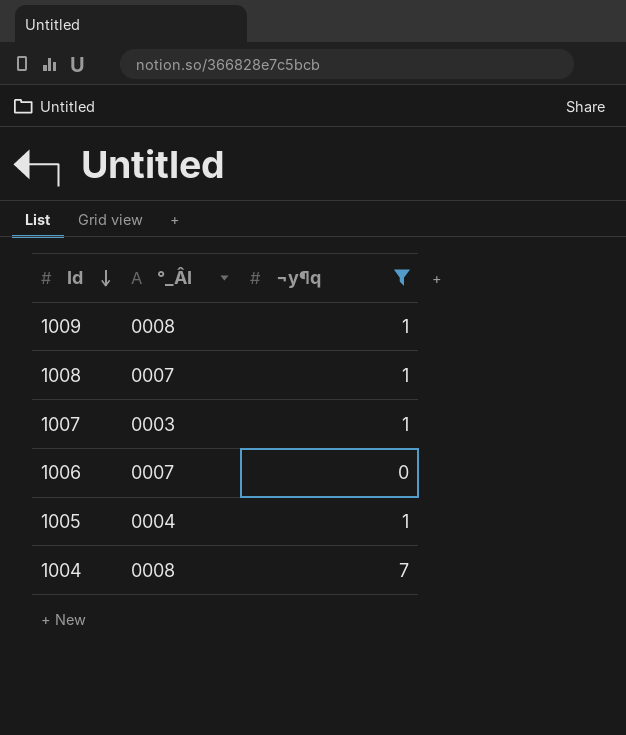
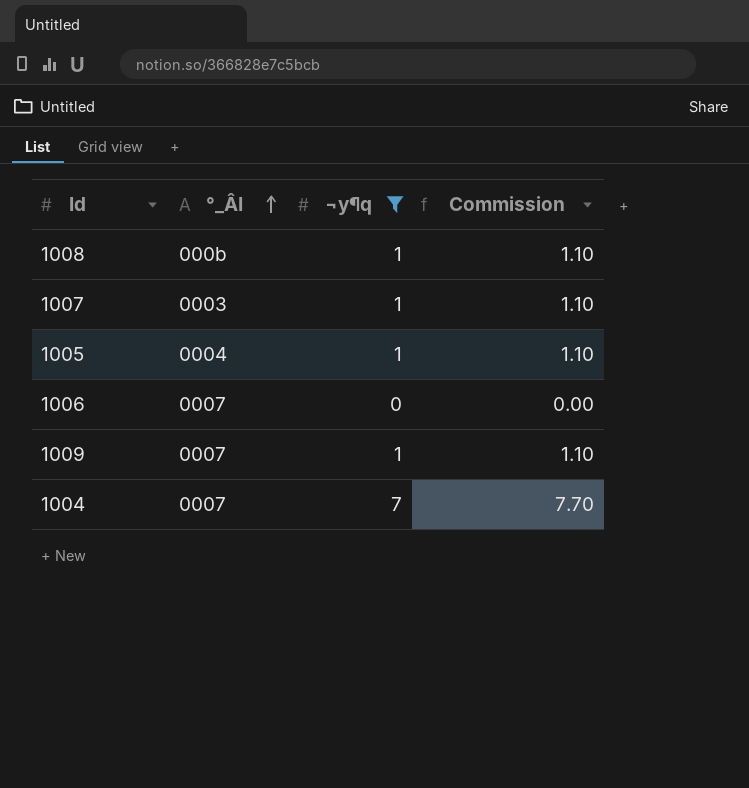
row order: Id descending -> °_ÂI ascending
column Commission | formula: none -> [¬y¶q] * 1.1
1008 | °_ÂI: 0007 -> 000b
1009 | °_ÂI: 0008 -> 0007
1004 | °_ÂI: 0008 -> 0007

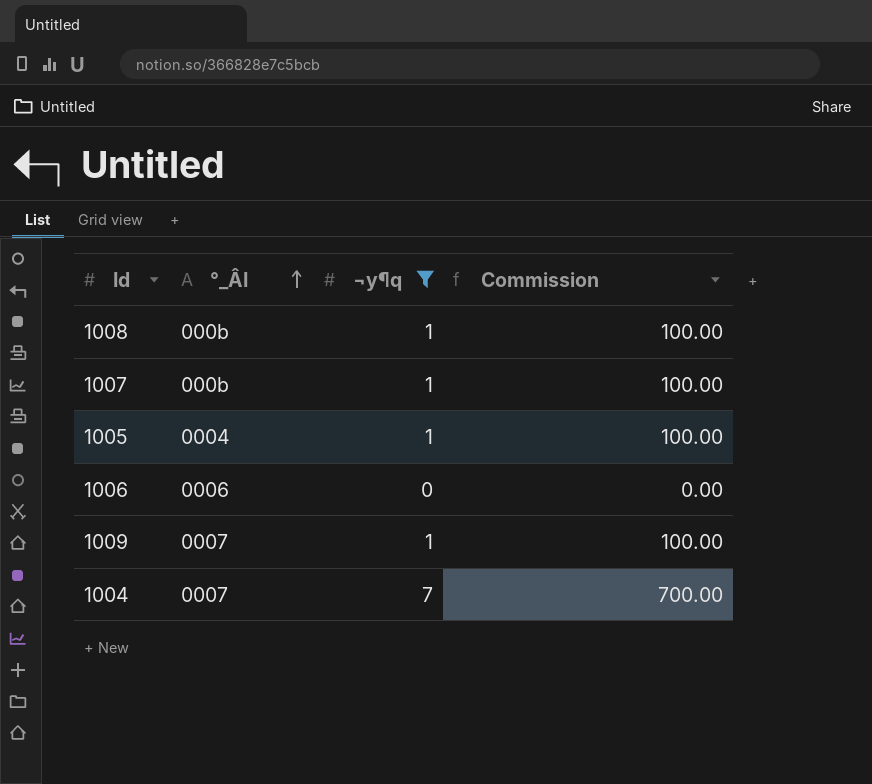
column Commission | formula: [¬y¶q] * 1.1 -> [¬y¶q] * 100
1007 | °_ÂI: 0003 -> 000b
1006 | °_ÂI: 0007 -> 0006

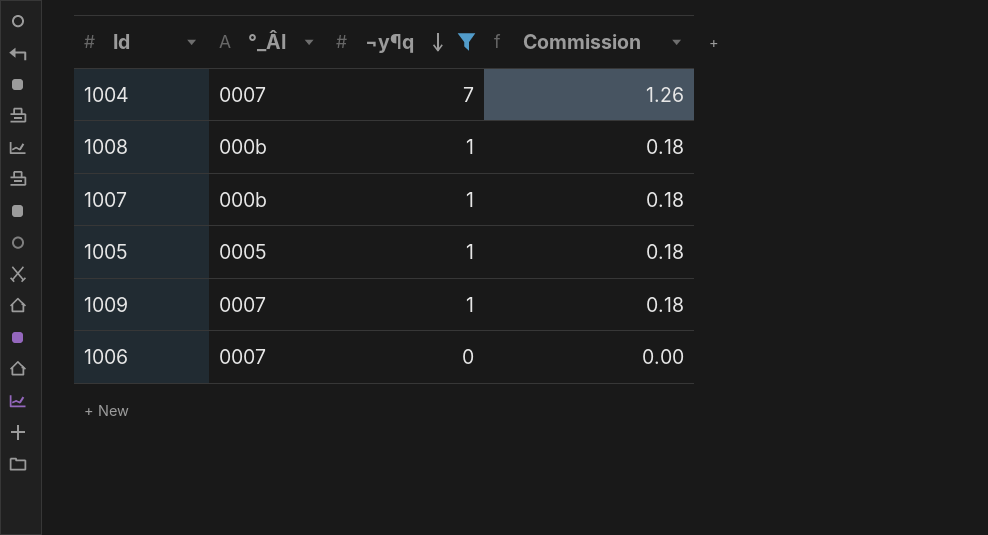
row order: °_ÂI ascending -> ¬y¶q descending
column Commission | formula: [¬y¶q] * 100 -> [¬y¶q] * 0.18
1005 | °_ÂI: 0004 -> 0005
1006 | °_ÂI: 0006 -> 0007

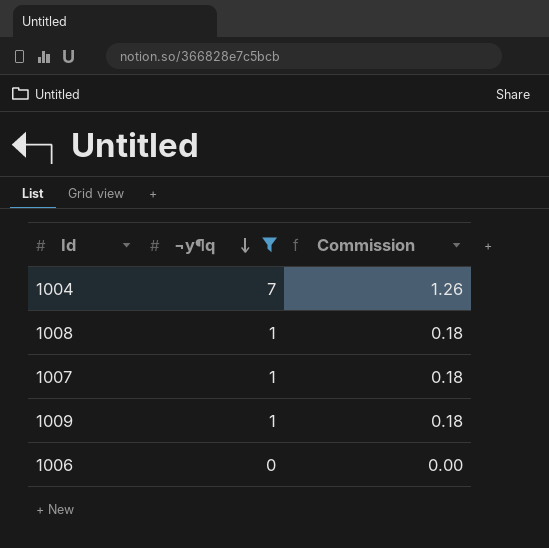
column °_ÂI | position: 2 -> none
row 1005: 0005 | 1 | 0.18 -> none

